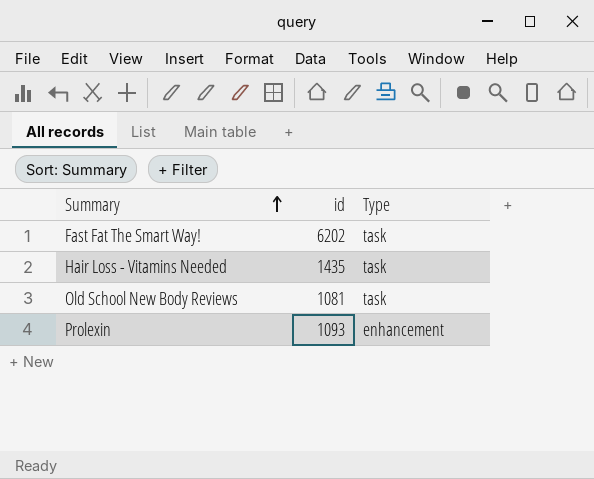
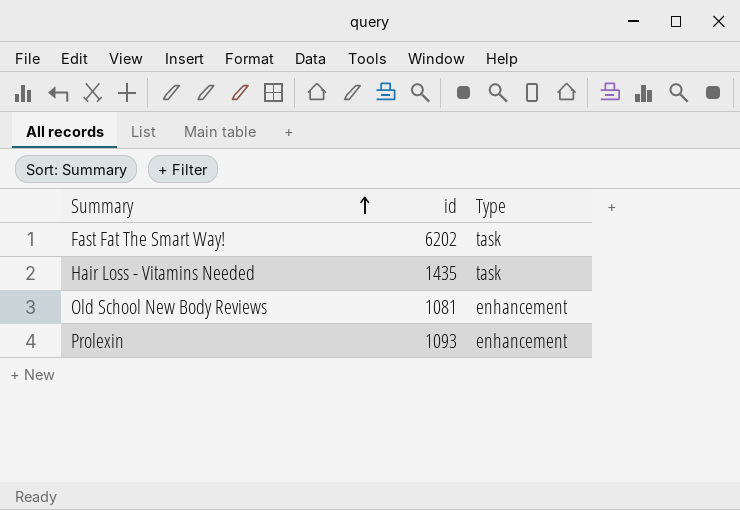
Old School New Body Reviews | Type: task -> enhancement

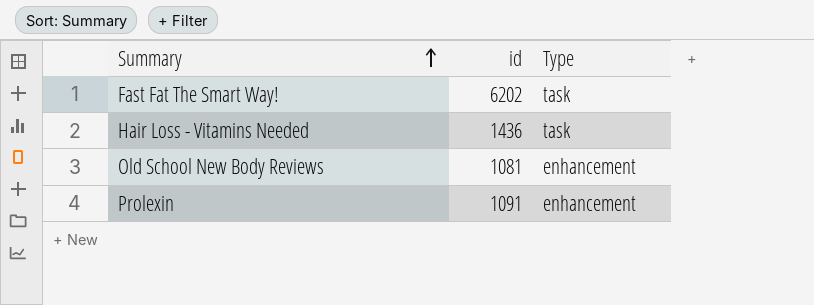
Hair Loss - Vitamins Needed | id: 1435 -> 1436
Prolexin | id: 1093 -> 1091

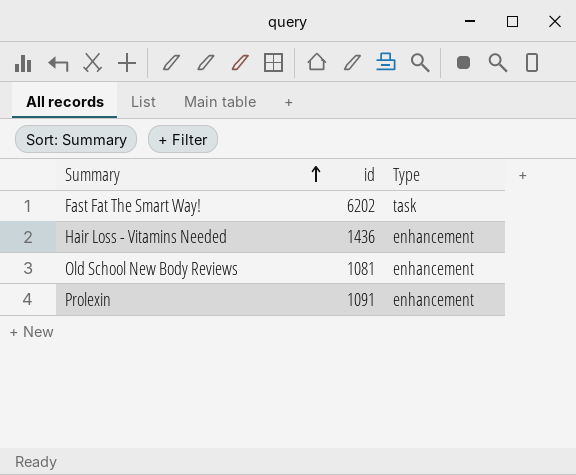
Hair Loss - Vitamins Needed | Type: task -> enhancement

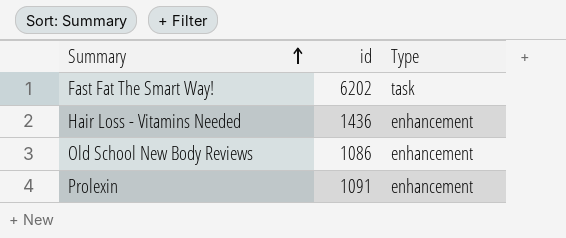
Old School New Body Reviews | id: 1081 -> 1086

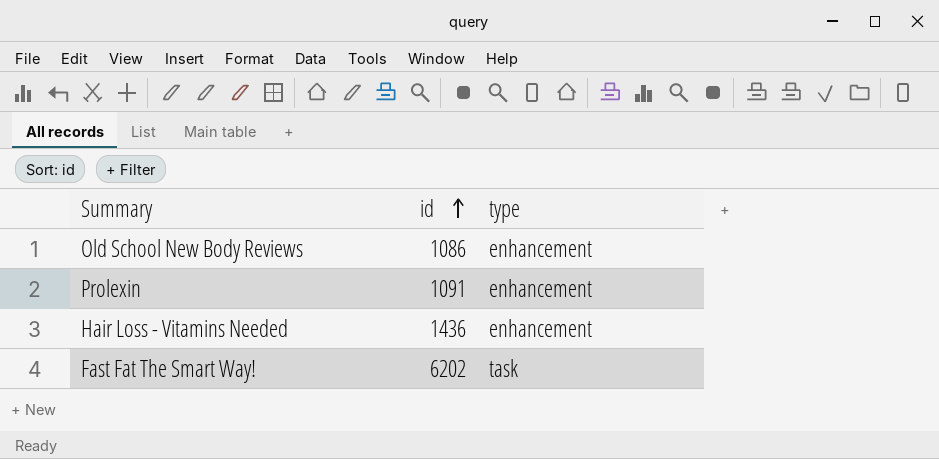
row order: Summary ascending -> id ascending
column name: Type -> type

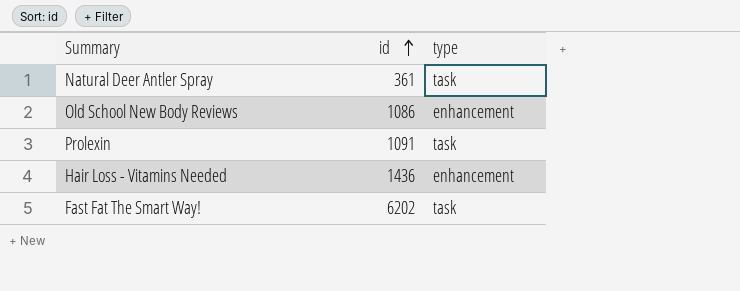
row Natural Deer Antler Spray: none -> 361 | task
Prolexin | type: enhancement -> task

